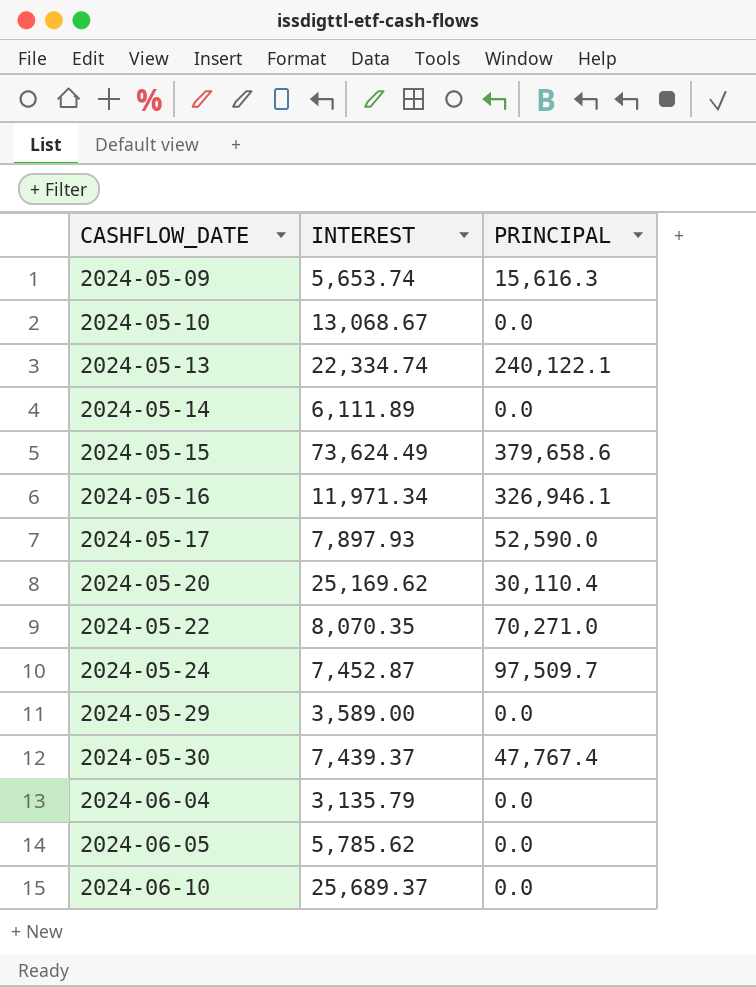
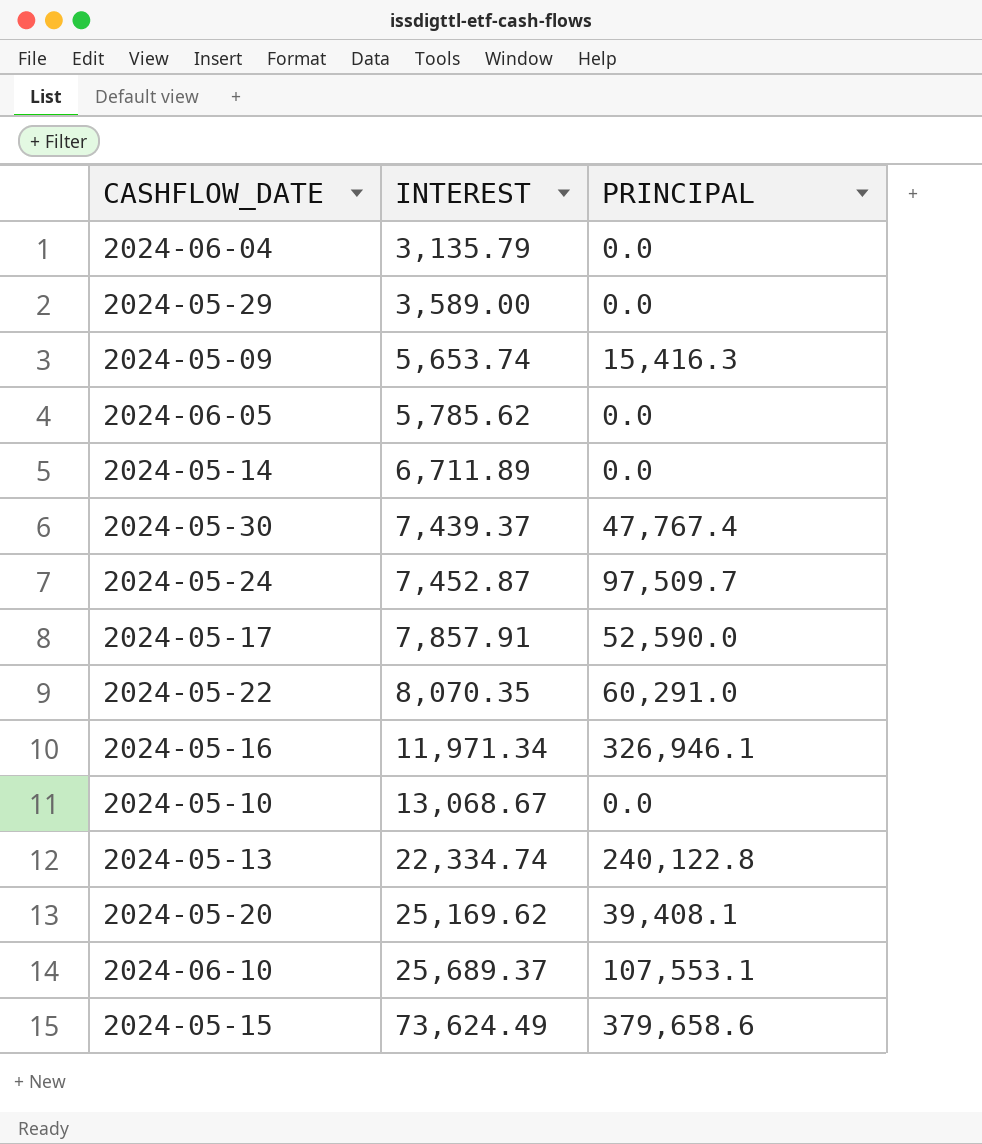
row order: CASHFLOW_DATE ascending -> INTEREST ascending
2024-05-09 | PRINCIPAL: 15,616.3 -> 15,416.3
2024-05-14 | INTEREST: 6,111.89 -> 6,711.89
2024-05-17 | INTEREST: 7,897.93 -> 7,857.91
2024-05-22 | PRINCIPAL: 70,271.0 -> 60,291.0
2024-05-13 | PRINCIPAL: 240,122.1 -> 240,122.8
2024-05-20 | PRINCIPAL: 30,110.4 -> 39,408.1
2024-06-10 | PRINCIPAL: 0.0 -> 107,553.1

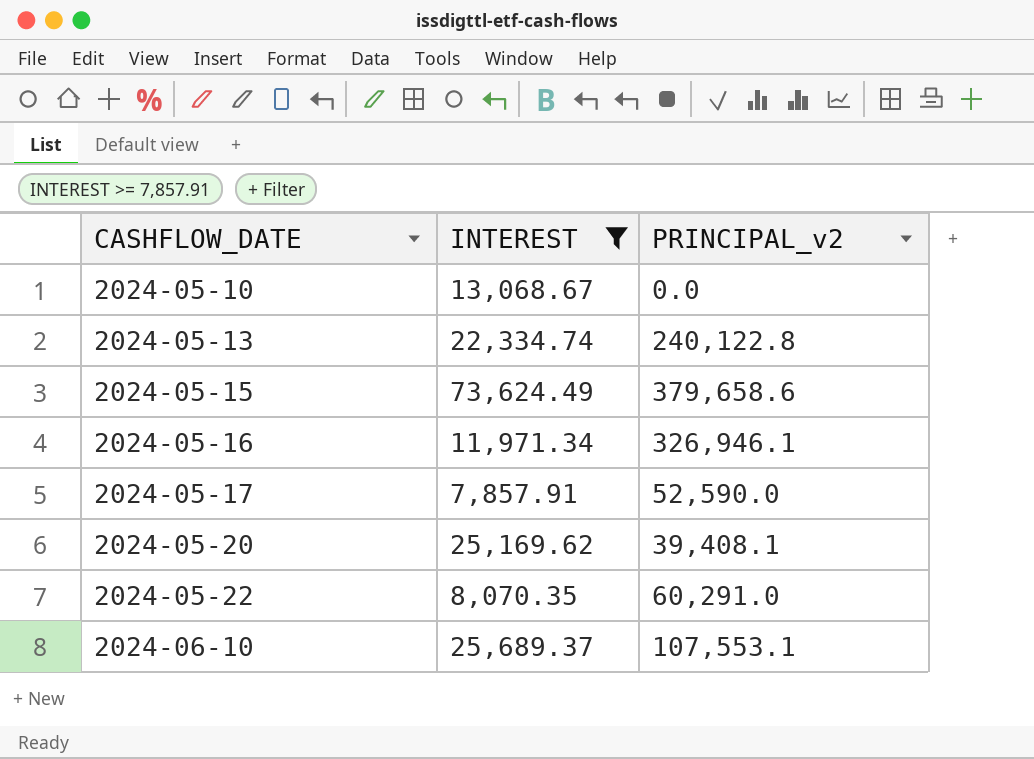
filter: none -> INTEREST >= 7,857.91
row order: INTEREST ascending -> CASHFLOW_DATE ascending
column name: PRINCIPAL -> PRINCIPAL_v2

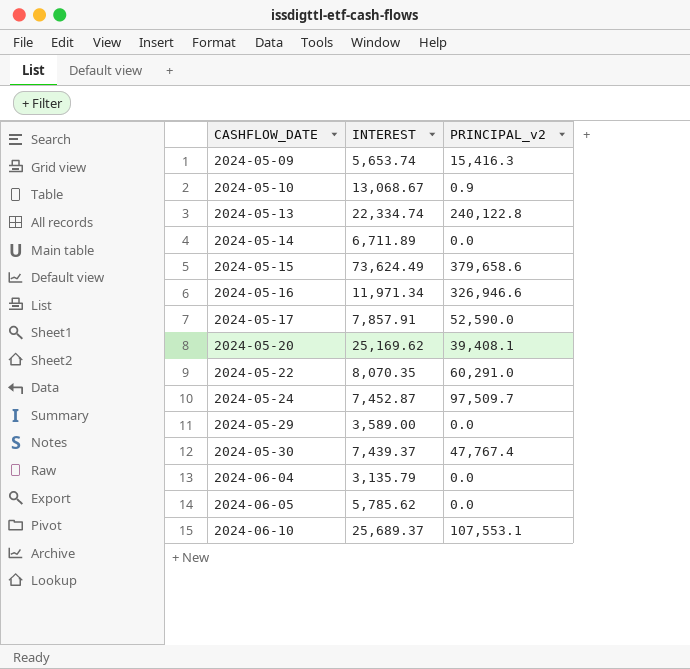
filter: INTEREST >= 7,857.91 -> none
2024-05-10 | PRINCIPAL_v2: 0.0 -> 0.9
2024-05-16 | PRINCIPAL_v2: 326,946.1 -> 326,946.6

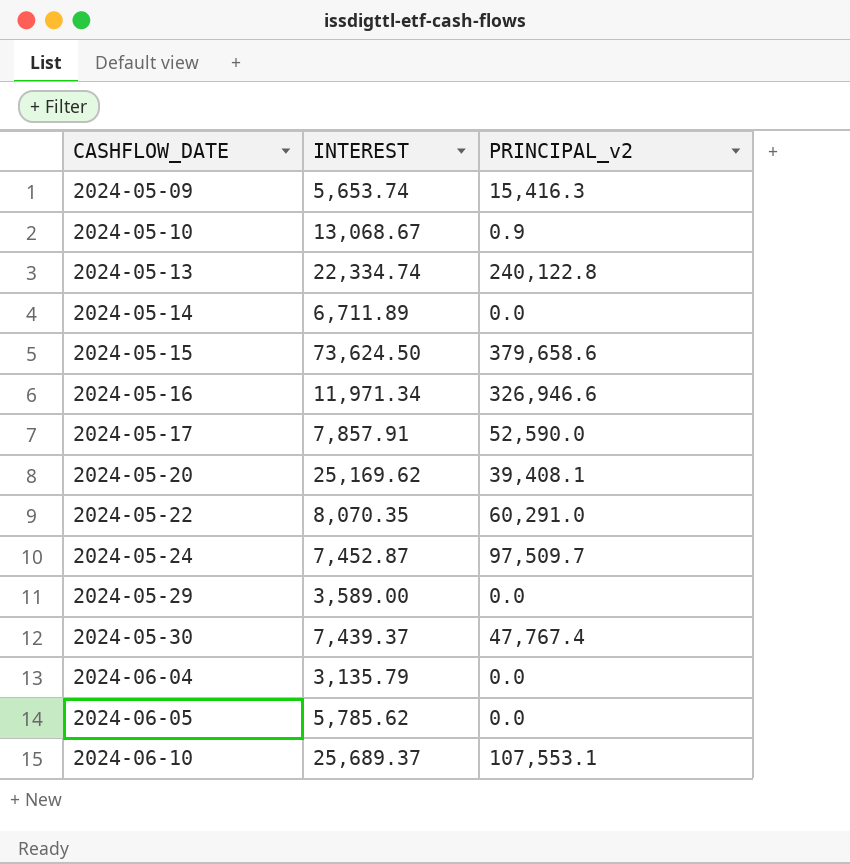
2024-05-15 | INTEREST: 73,624.49 -> 73,624.50

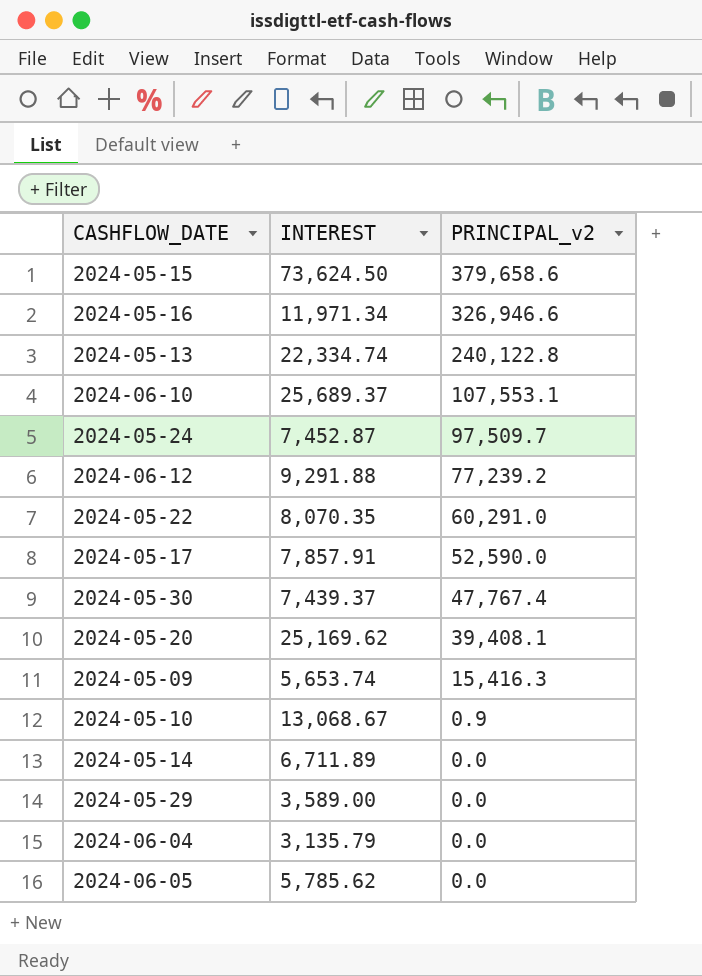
row order: CASHFLOW_DATE ascending -> PRINCIPAL_v2 descending
row 2024-06-12: none -> 9,291.88 | 77,239.2

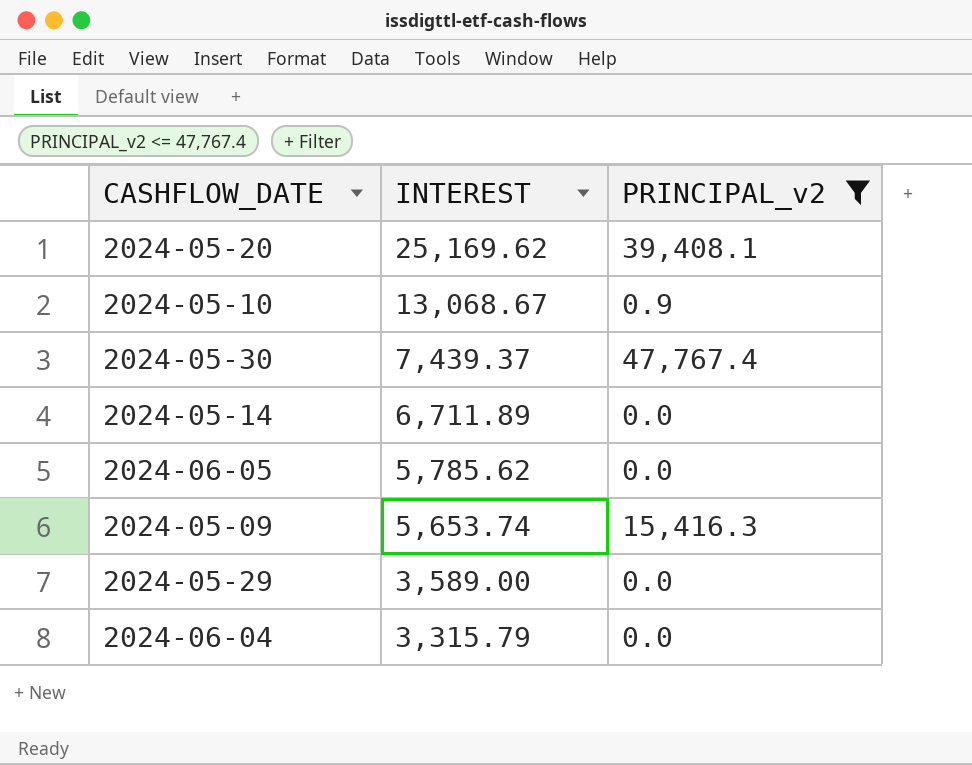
filter: none -> PRINCIPAL_v2 <= 47,767.4
row order: PRINCIPAL_v2 descending -> INTEREST descending
2024-06-04 | INTEREST: 3,135.79 -> 3,315.79

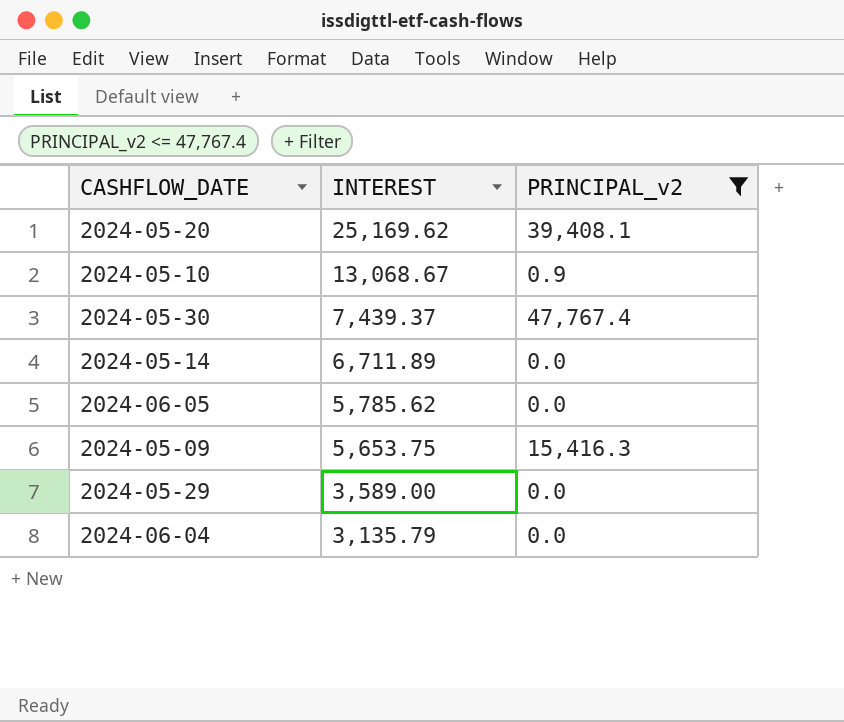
2024-05-09 | INTEREST: 5,653.74 -> 5,653.75
2024-06-04 | INTEREST: 3,315.79 -> 3,135.79

